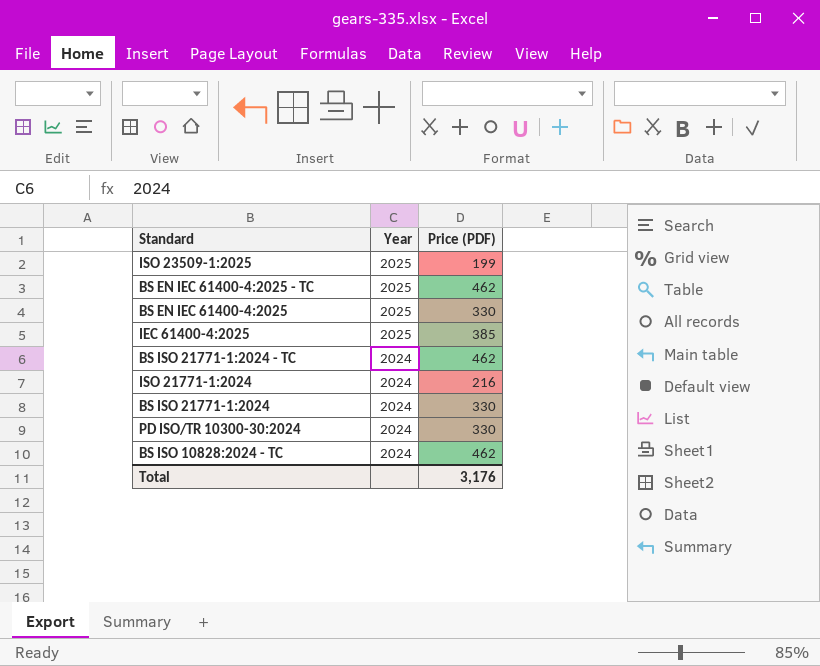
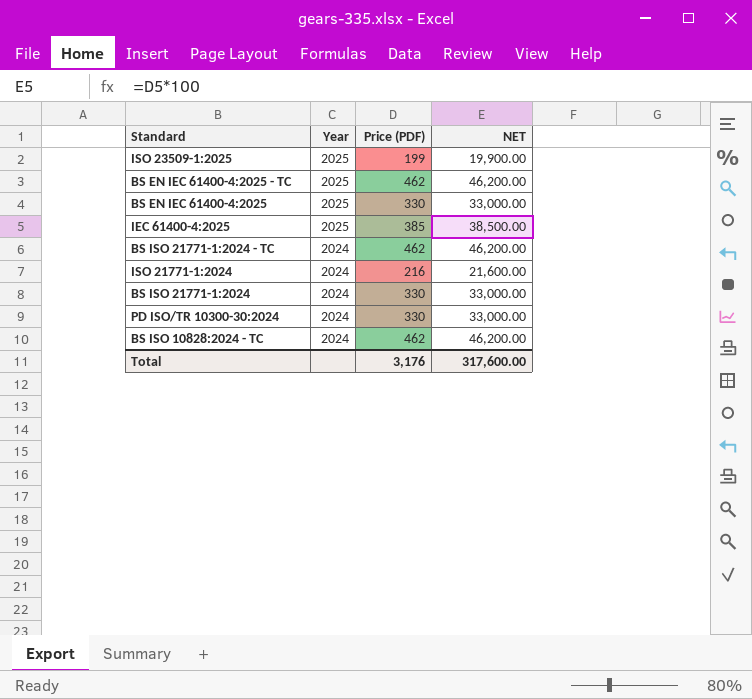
column NET | formula: none -> [Price (PDF)] * 100

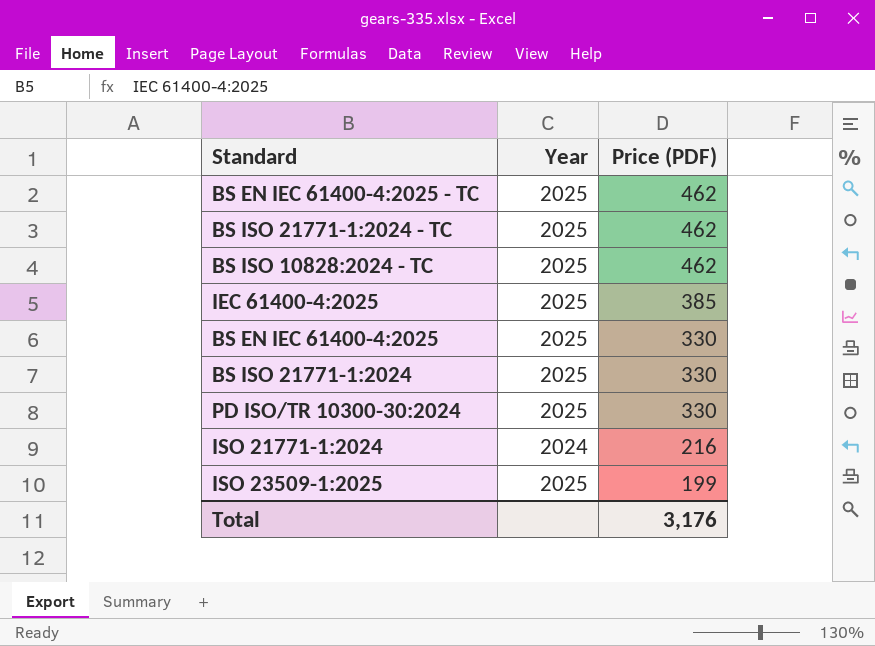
row order: Year descending -> Price (PDF) descending
column NET | formula: [Price (PDF)] * 100 -> none
BS ISO 21771-1:2024 - TC | Year: 2024 -> 2025
BS ISO 10828:2024 - TC | Year: 2024 -> 2025
BS ISO 21771-1:2024 | Year: 2024 -> 2025
PD ISO/TR 10300-30:2024 | Year: 2024 -> 2025

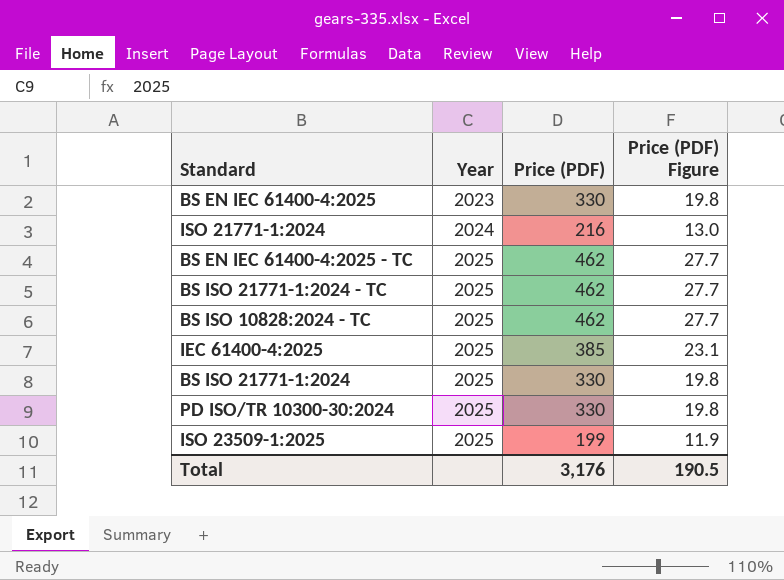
row order: Price (PDF) descending -> Year ascending
column Price (PDF) Figure | formula: none -> [Price (PDF)] * 0.06
BS EN IEC 61400-4:2025 | Year: 2025 -> 2023

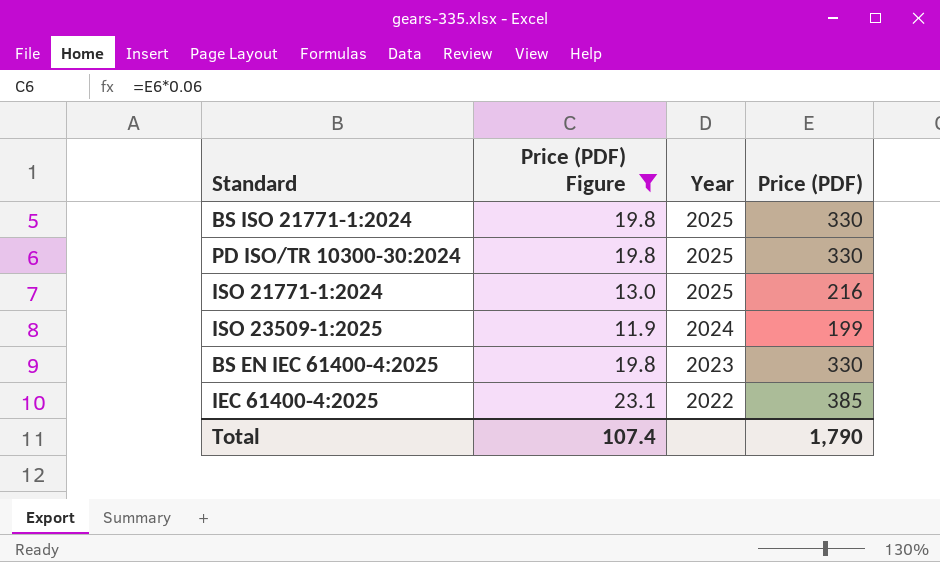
filter: none -> Price (PDF) Figure != 27.7
row order: Year ascending -> Year descending
column Price (PDF) Figure | position: 4 -> 2
ISO 21771-1:2024 | Year: 2024 -> 2025
ISO 23509-1:2025 | Year: 2025 -> 2024
IEC 61400-4:2025 | Year: 2025 -> 2022
Total | Price (PDF) Figure: 190.5 -> 107.4
Total | Price (PDF): 3,176 -> 1,790

